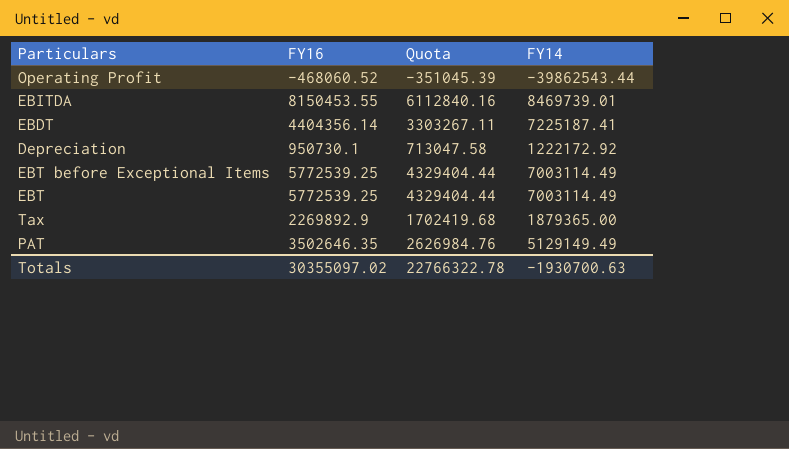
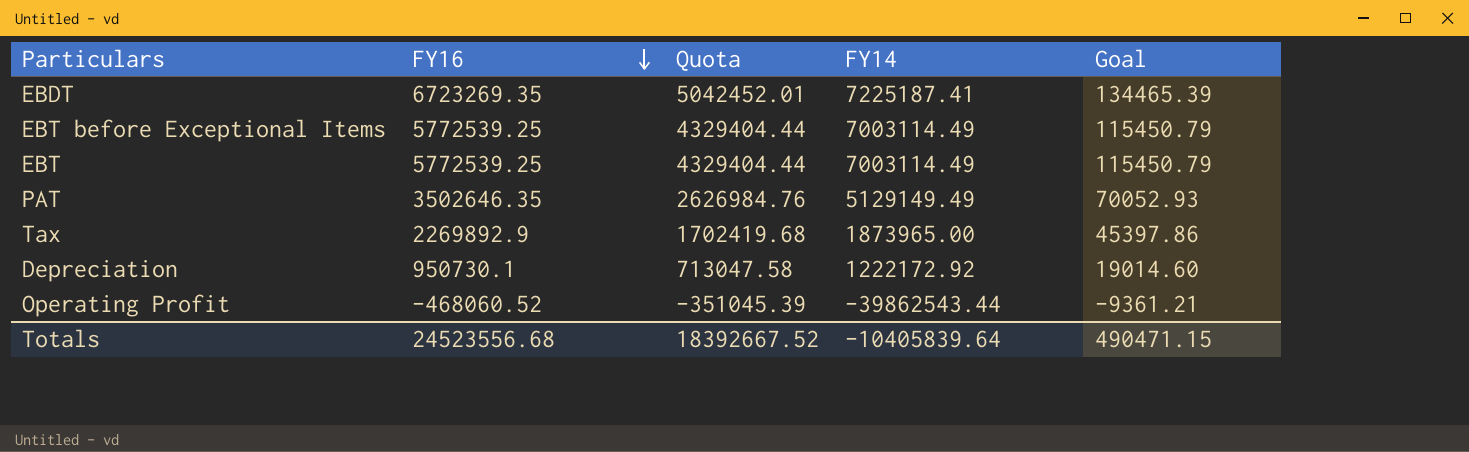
row order: none -> FY16 descending
column Goal | formula: none -> [FY16] * 0.02
row EBITDA: 8150453.55 | 6112840.16 | 8469739.01 -> none
EBDT | FY16: 4404356.14 -> 6723269.35
EBDT | Quota: 3303267.11 -> 5042452.01
Tax | FY14: 1879365.00 -> 1873965.00
Totals | FY16: 30355097.02 -> 24523556.68
Totals | Quota: 22766322.78 -> 18392667.52
Totals | FY14: -1930700.63 -> -10405839.64

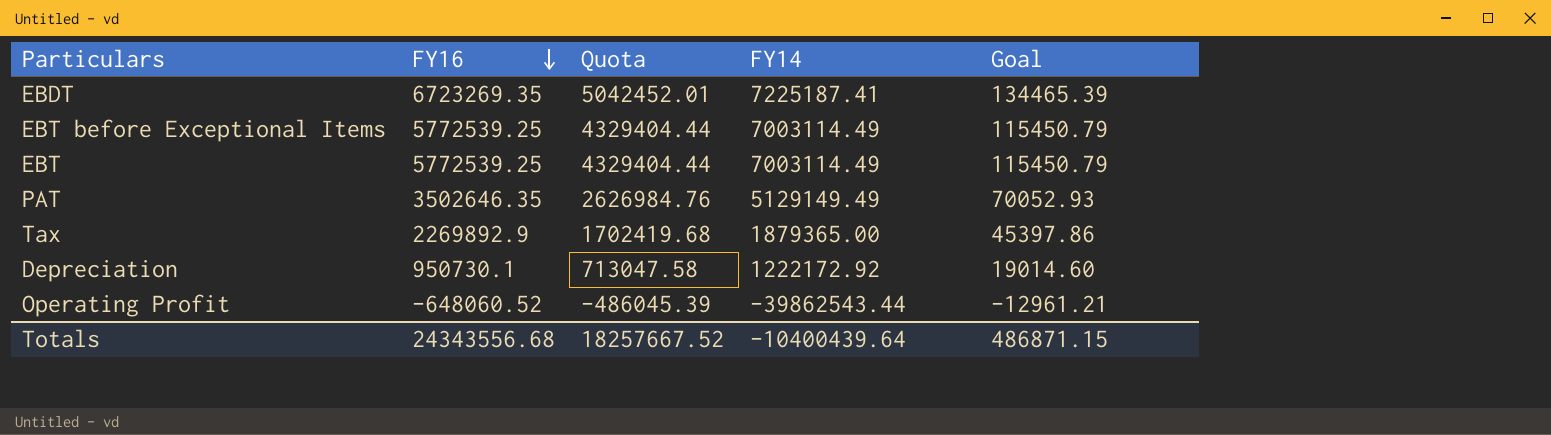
Tax | FY14: 1873965.00 -> 1879365.00
Operating Profit | FY16: -468060.52 -> -648060.52
Operating Profit | Quota: -351045.39 -> -486045.39
Operating Profit | Goal: -9361.21 -> -12961.21
Totals | FY16: 24523556.68 -> 24343556.68
Totals | Quota: 18392667.52 -> 18257667.52
Totals | FY14: -10405839.64 -> -10400439.64
Totals | Goal: 490471.15 -> 486871.15

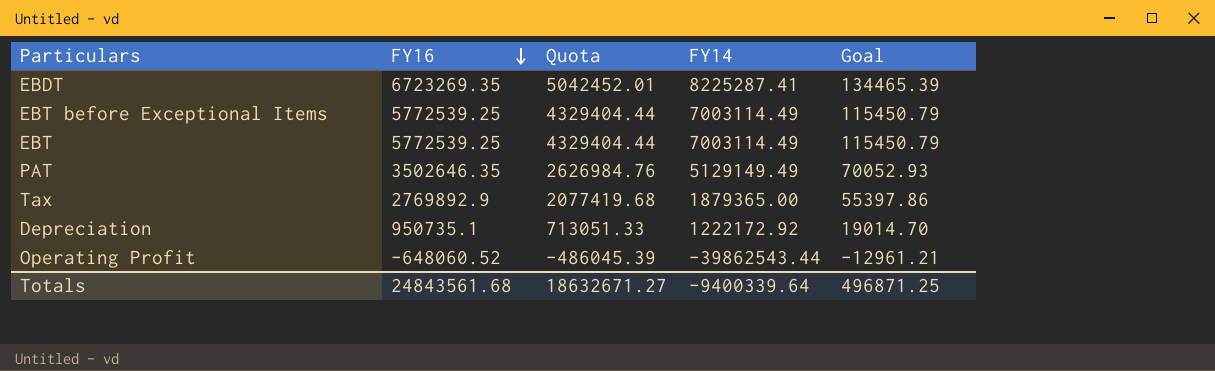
EBDT | FY14: 7225187.41 -> 8225287.41
Tax | FY16: 2269892.9 -> 2769892.9
Tax | Quota: 1702419.68 -> 2077419.68
Tax | Goal: 45397.86 -> 55397.86
Depreciation | FY16: 950730.1 -> 950735.1
Depreciation | Quota: 713047.58 -> 713051.33
Depreciation | Goal: 19014.60 -> 19014.70
Totals | FY16: 24343556.68 -> 24843561.68
Totals | Quota: 18257667.52 -> 18632671.27
Totals | FY14: -10400439.64 -> -9400339.64
Totals | Goal: 486871.15 -> 496871.25

